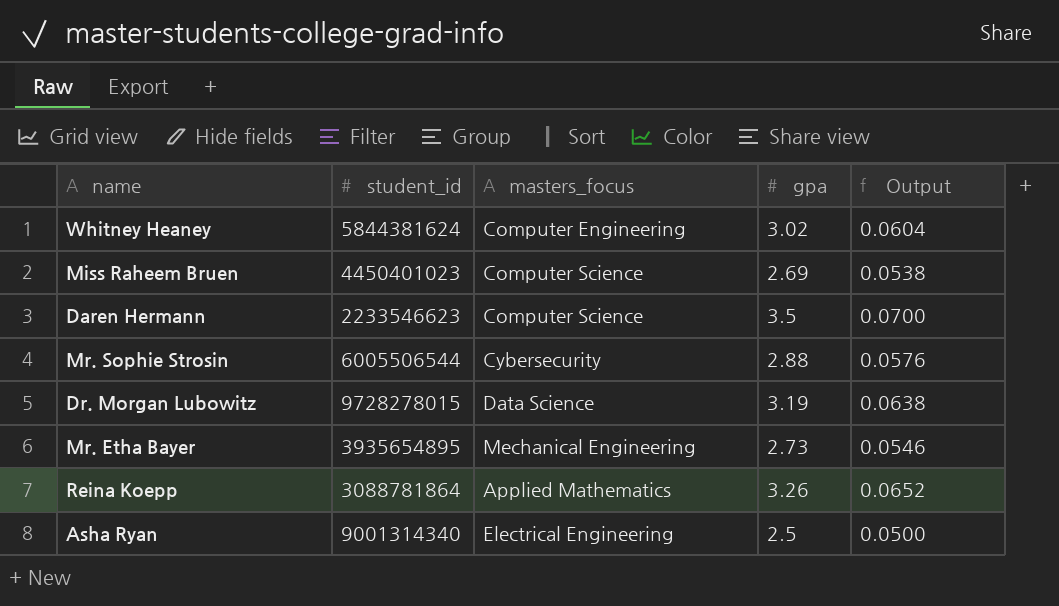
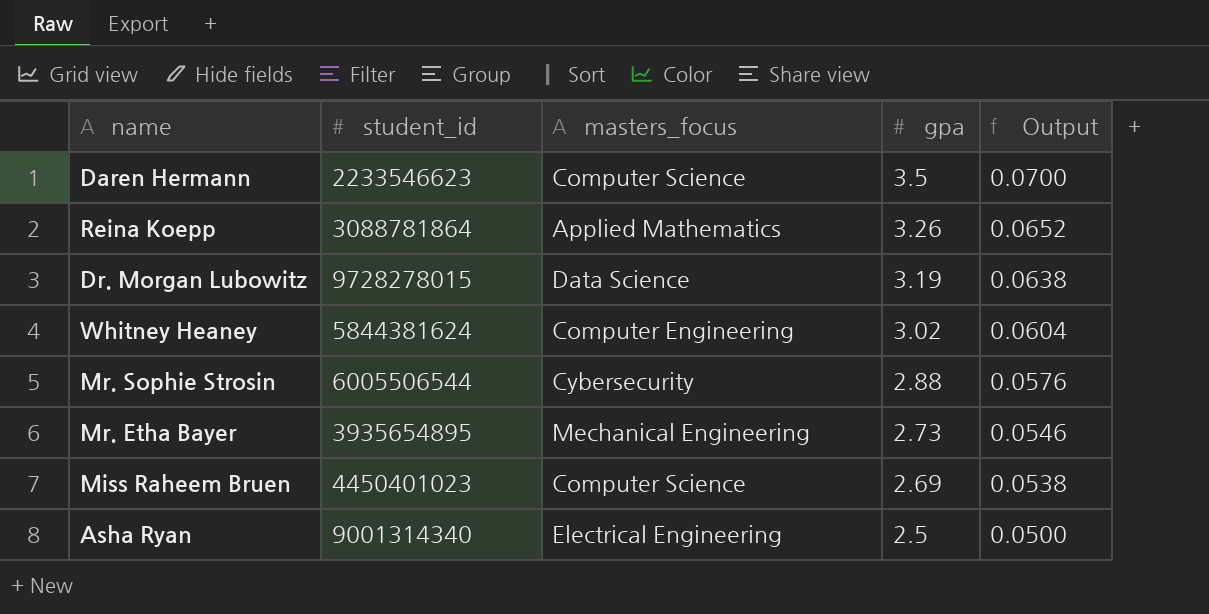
row order: none -> gpa descending

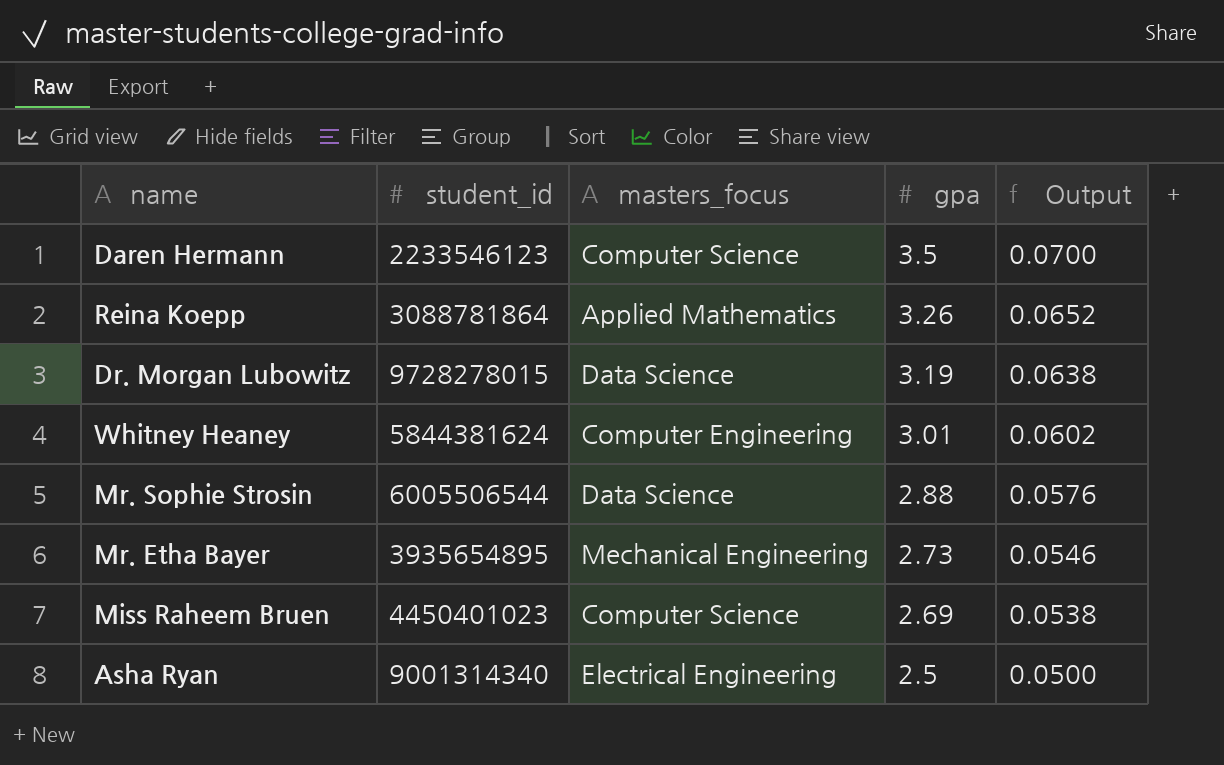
Daren Hermann | student_id: 2233546623 -> 2233546123
Whitney Heaney | gpa: 3.02 -> 3.01
Whitney Heaney | Output: 0.0604 -> 0.0602
Mr. Sophie Strosin | masters_focus: Cybersecurity -> Data Science

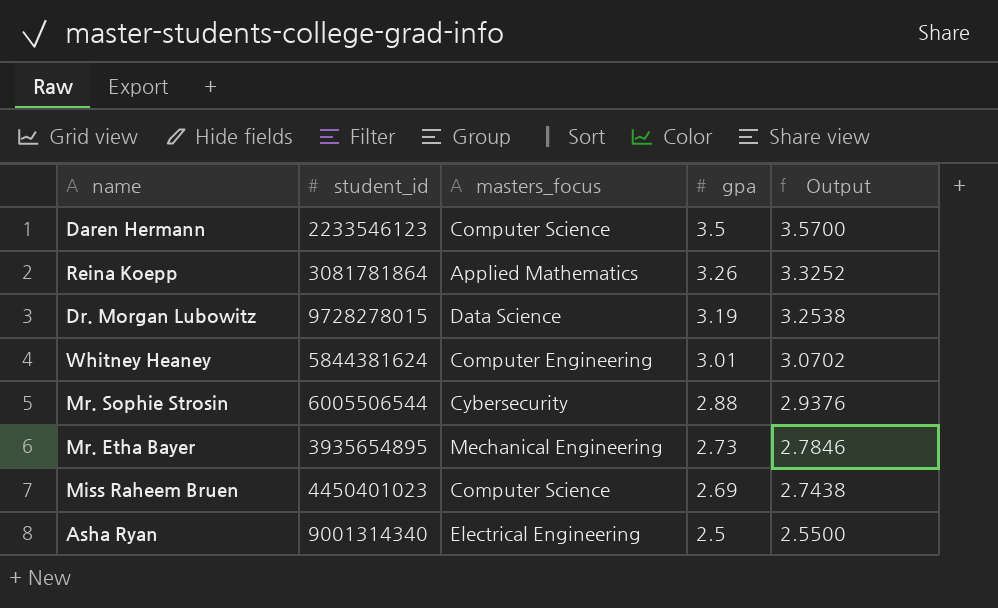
column Output | formula: [gpa] * 0.02 -> [gpa] * 1.02
Reina Koepp | student_id: 3088781864 -> 3081781864
Mr. Sophie Strosin | masters_focus: Data Science -> Cybersecurity

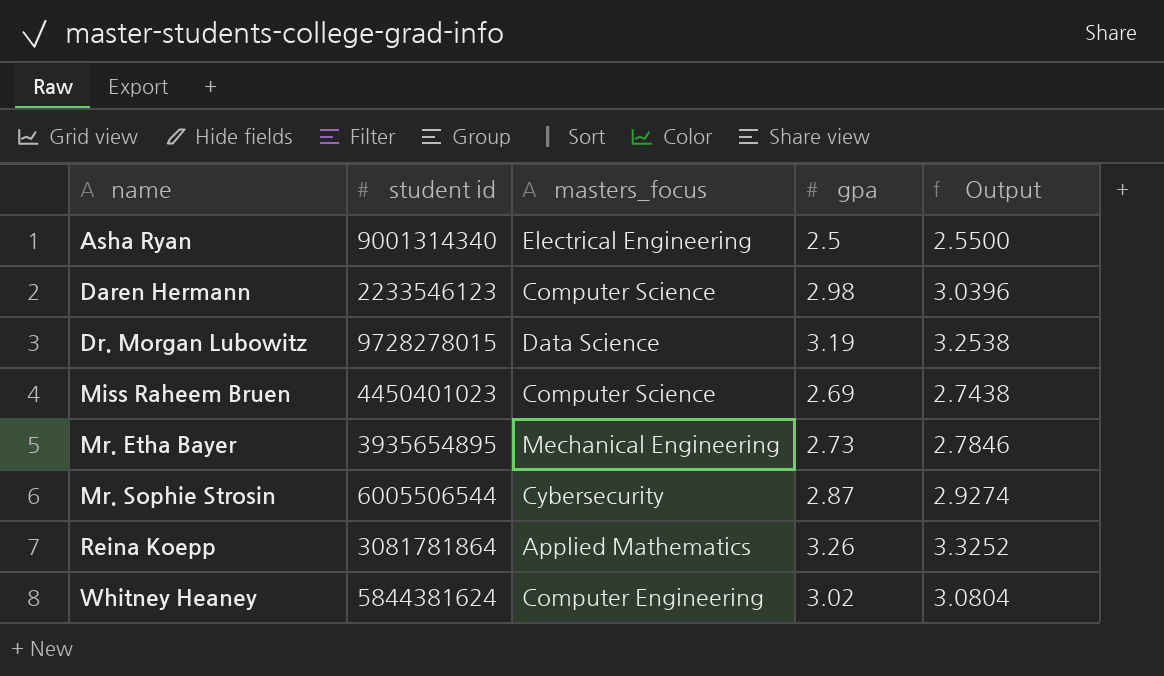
row order: gpa descending -> name ascending
column name: student_id -> student id
Daren Hermann | gpa: 3.5 -> 2.98
Daren Hermann | Output: 3.5700 -> 3.0396
Mr. Sophie Strosin | gpa: 2.88 -> 2.87
Mr. Sophie Strosin | Output: 2.9376 -> 2.9274
Whitney Heaney | gpa: 3.01 -> 3.02
Whitney Heaney | Output: 3.0702 -> 3.0804

